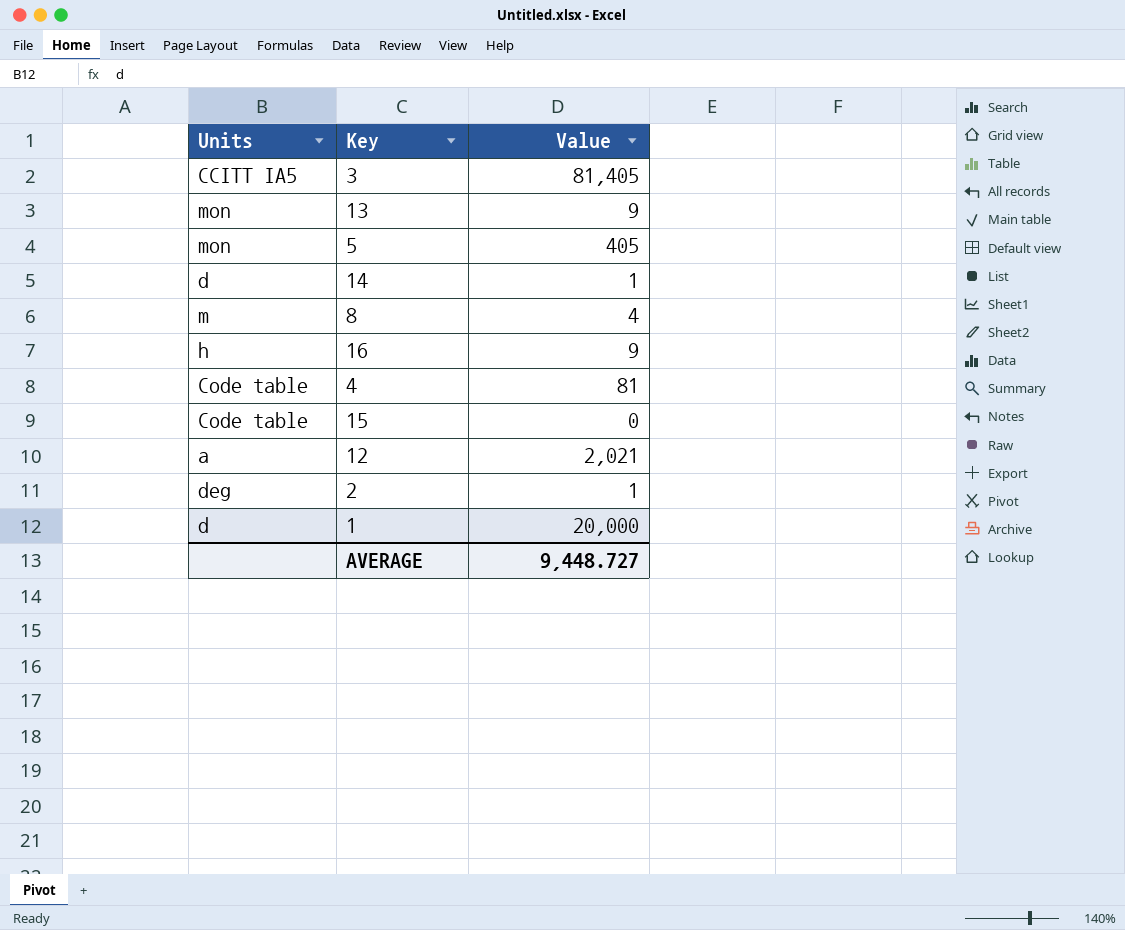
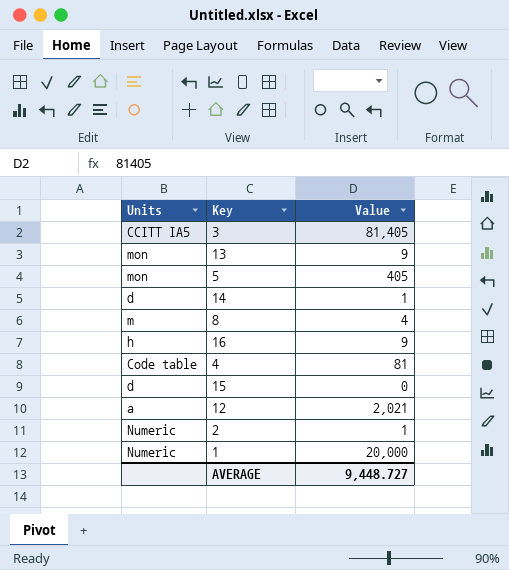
15 | Units: Code table -> d
2 | Units: deg -> Numeric
1 | Units: d -> Numeric

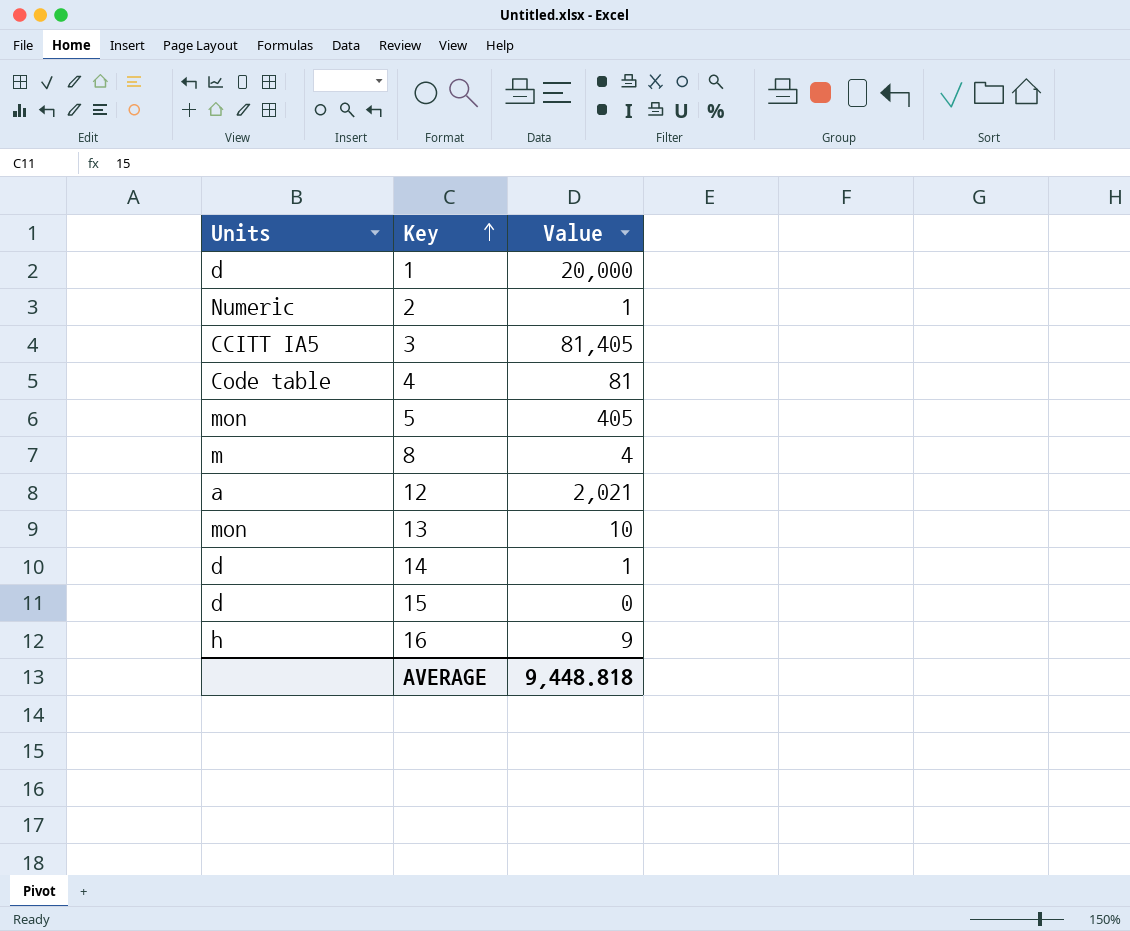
row order: none -> Key ascending
1 | Units: Numeric -> d
13 | Value: 9 -> 10
AVERAGE | Value: 9,448.727 -> 9,448.818

